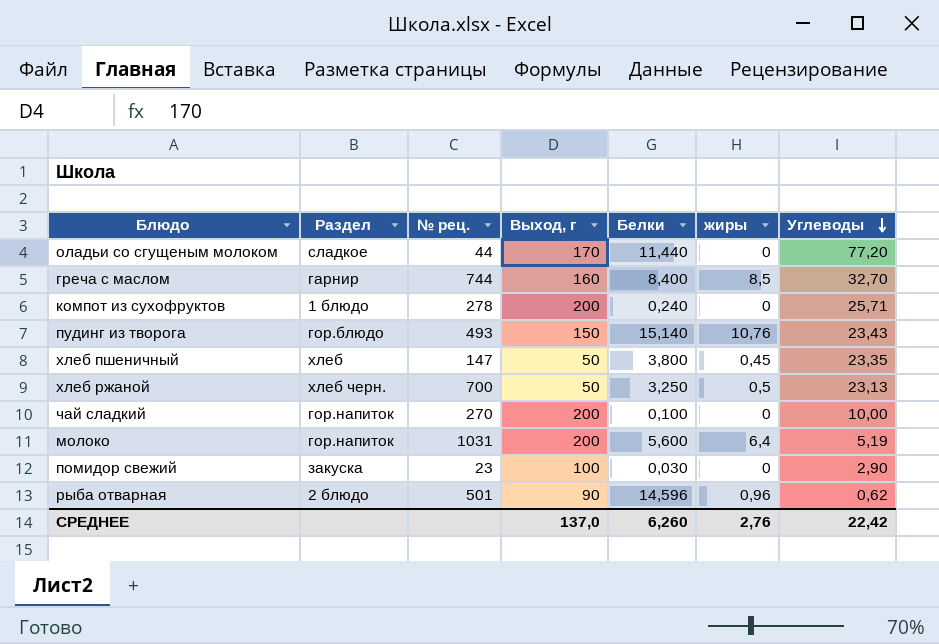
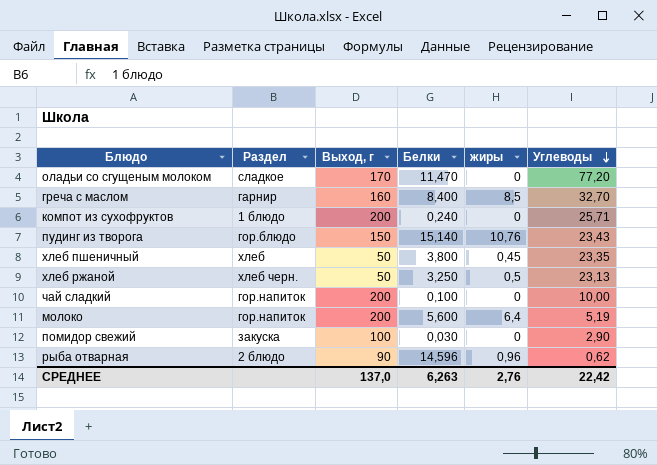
column № рец. | position: 3 -> none
оладьи со сгущеным молоком | Белки: 11,440 -> 11,470
СРЕДНЕЕ | Белки: 6,260 -> 6,263

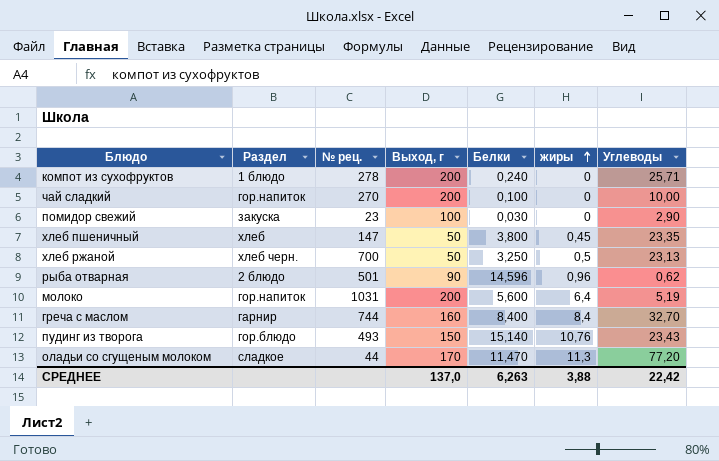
row order: Углеводы descending -> жиры ascending
column № рец. | position: none -> 3
греча с маслом | жиры: 8,5 -> 8,4
оладьи со сгущеным молоком | жиры: 0 -> 11,3
СРЕДНЕЕ | жиры: 2,76 -> 3,88

